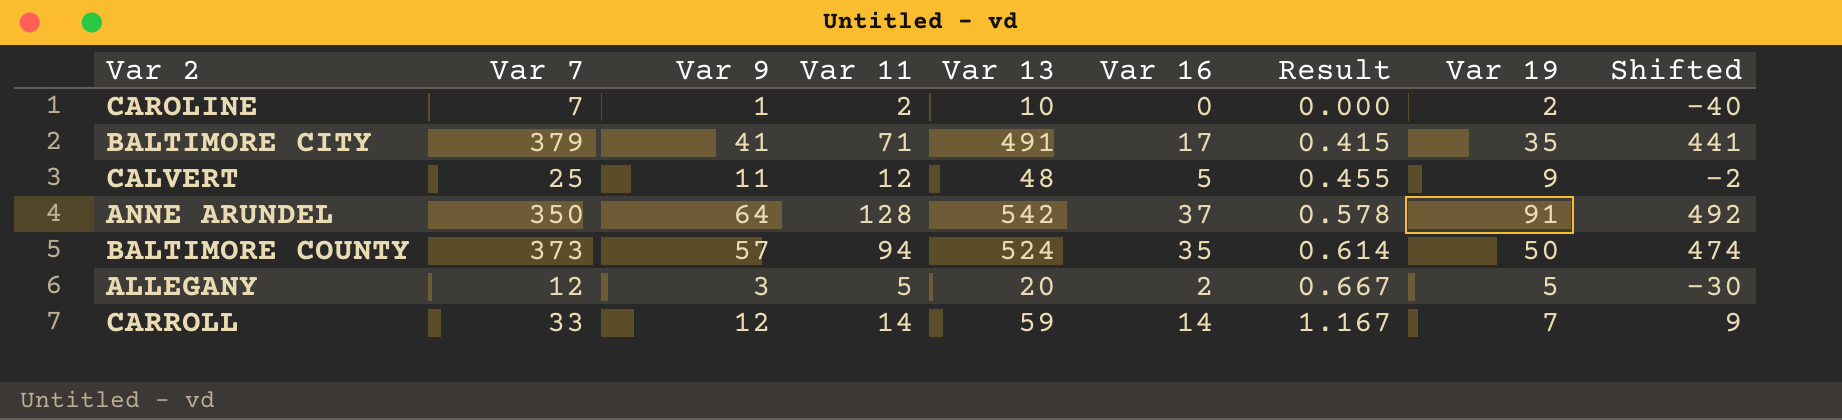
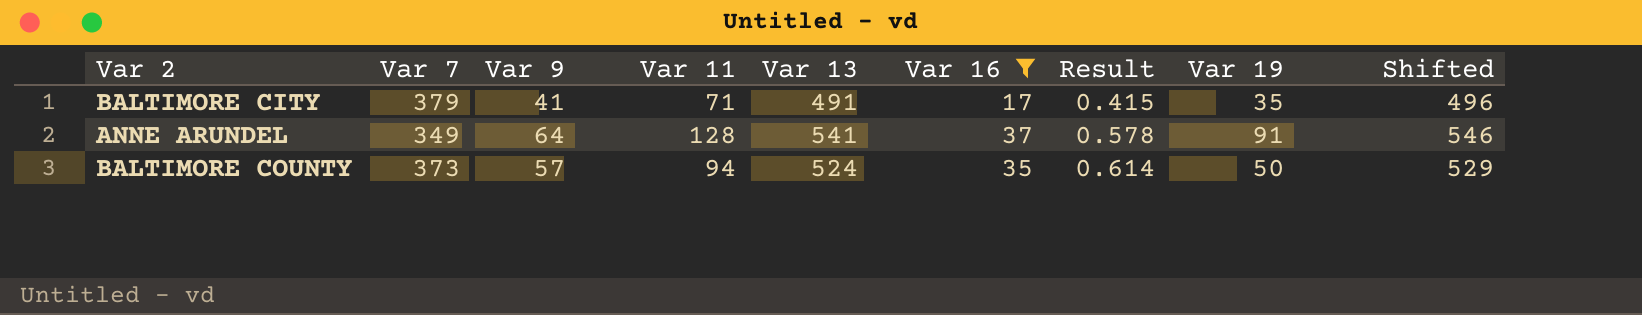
filter: none -> Var 16 >= 17
column Shifted | formula: [Var 13] - 50 -> [Var 13] + 5
ANNE ARUNDEL | Var 7: 350 -> 349
ANNE ARUNDEL | Var 13: 542 -> 541

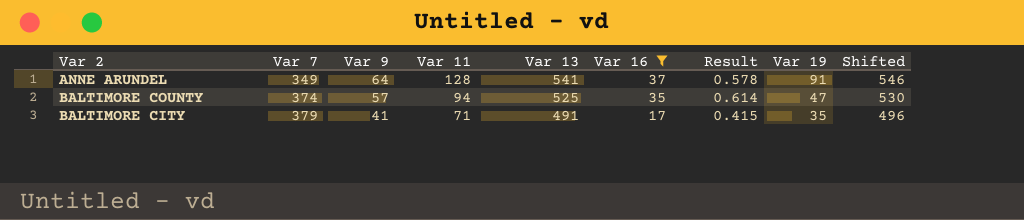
row order: Result ascending -> Var 7 ascending
BALTIMORE COUNTY | Var 7: 373 -> 374
BALTIMORE COUNTY | Var 13: 524 -> 525
BALTIMORE COUNTY | Var 19: 50 -> 47
BALTIMORE COUNTY | Shifted: 529 -> 530

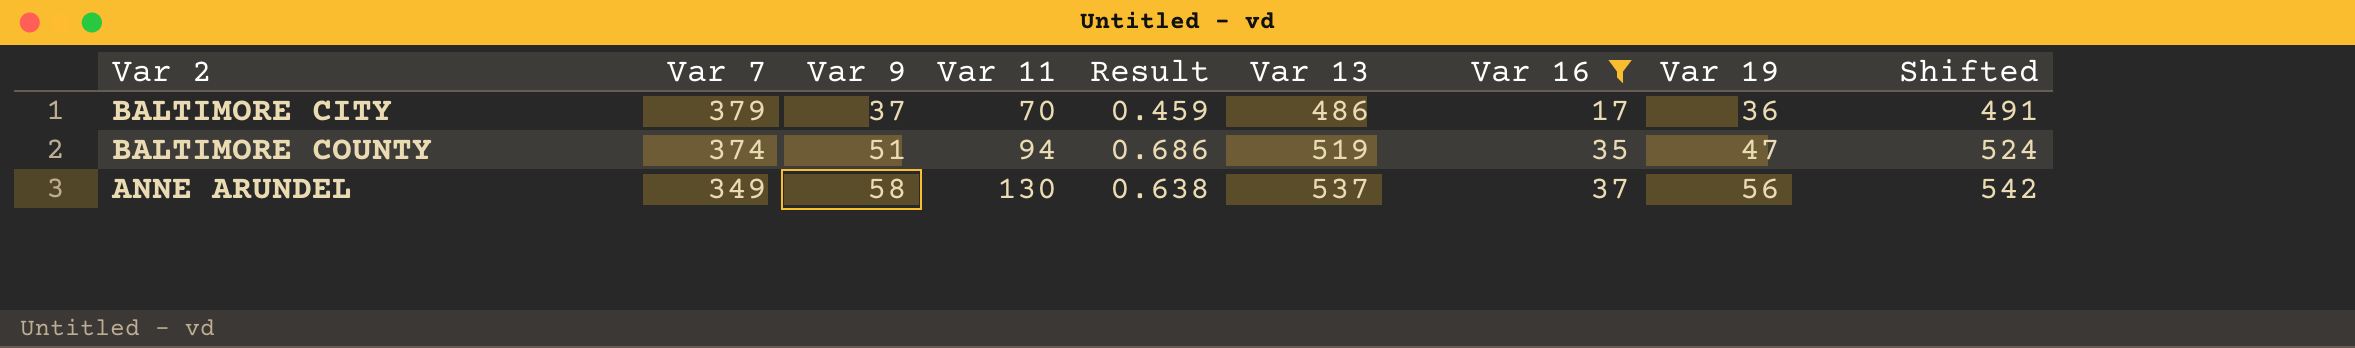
row order: Var 7 ascending -> Var 7 descending
column Result | position: 7 -> 5
BALTIMORE CITY | Var 9: 41 -> 37
BALTIMORE CITY | Var 11: 71 -> 70
BALTIMORE CITY | Result: 0.415 -> 0.459
BALTIMORE CITY | Var 13: 491 -> 486
BALTIMORE CITY | Var 19: 35 -> 36
BALTIMORE CITY | Shifted: 496 -> 491
BALTIMORE COUNTY | Var 9: 57 -> 51
BALTIMORE COUNTY | Result: 0.614 -> 0.686
BALTIMORE COUNTY | Var 13: 525 -> 519
BALTIMORE COUNTY | Shifted: 530 -> 524
ANNE ARUNDEL | Var 9: 64 -> 58
ANNE ARUNDEL | Var 11: 128 -> 130
ANNE ARUNDEL | Result: 0.578 -> 0.638
ANNE ARUNDEL | Var 13: 541 -> 537
ANNE ARUNDEL | Var 19: 91 -> 56
ANNE ARUNDEL | Shifted: 546 -> 542

